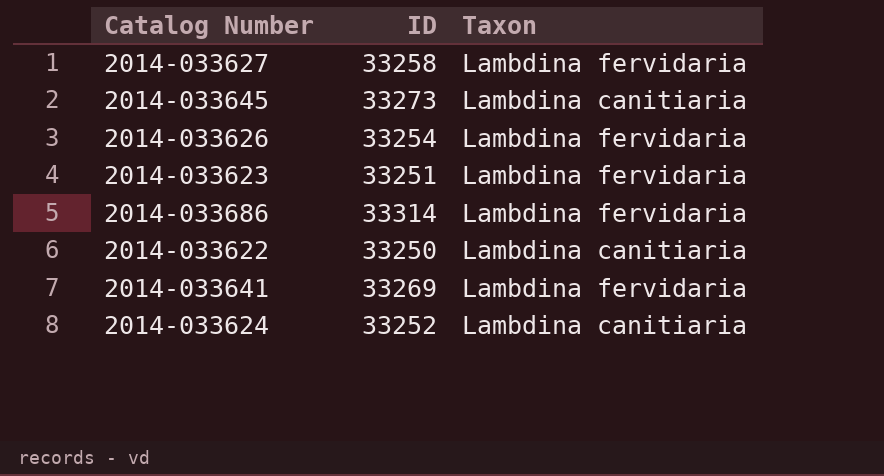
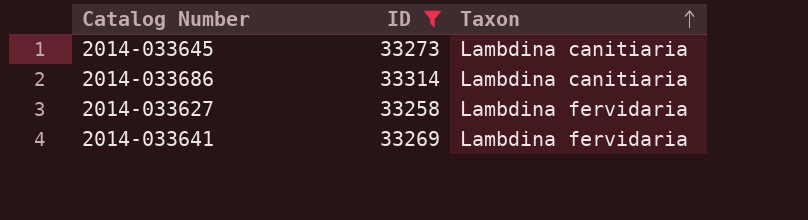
filter: none -> ID >= 33258
row order: none -> Taxon ascending
2014-033686 | Taxon: Lambdina fervidaria -> Lambdina canitiaria

